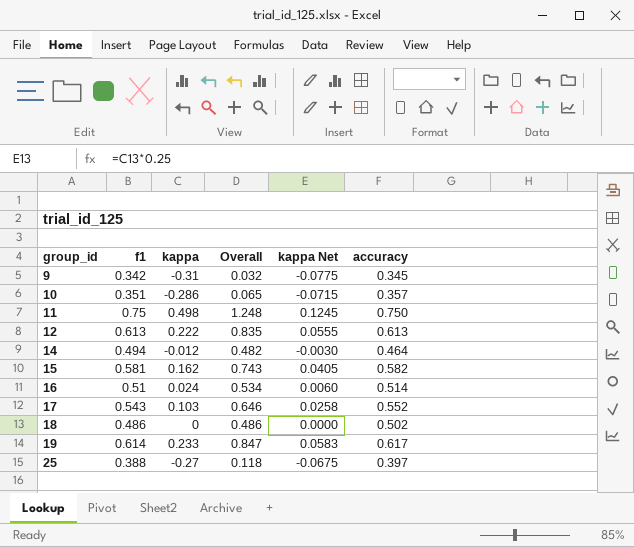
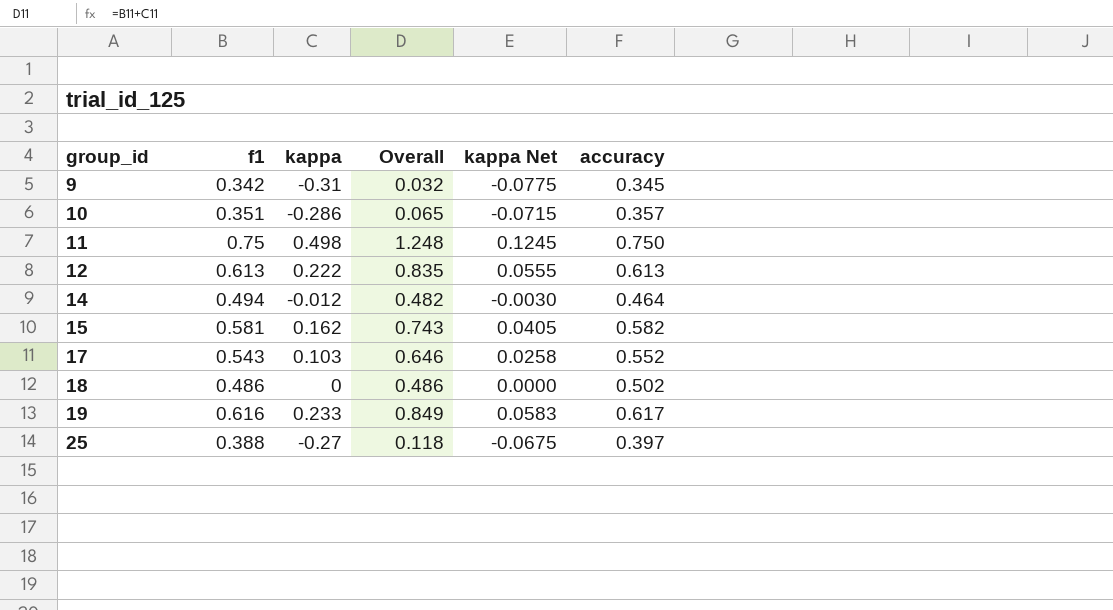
row 16: 0.51 | 0.024 | 0.534 | 0.0060 | 0.514 -> none
19 | f1: 0.614 -> 0.616
19 | Overall: 0.847 -> 0.849

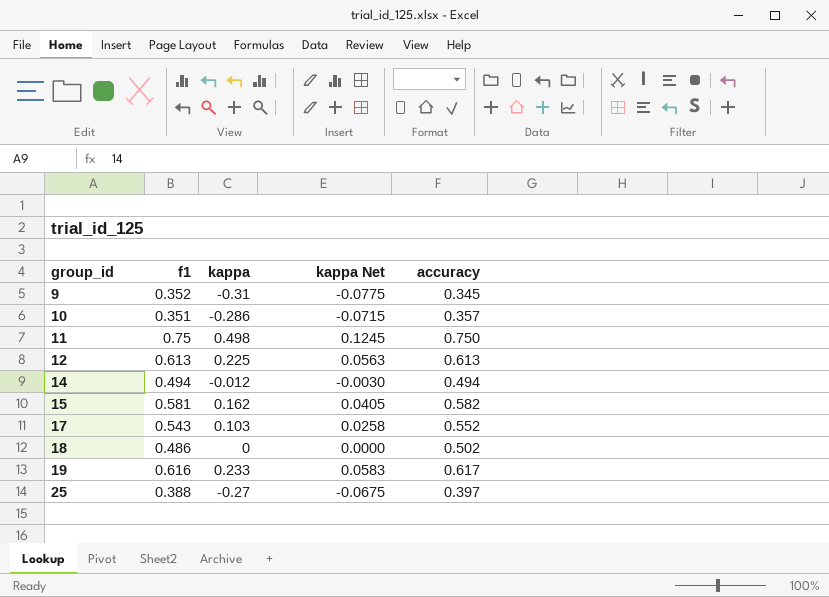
column Overall | formula: [f1] + [kappa] -> none
9 | f1: 0.342 -> 0.352
12 | kappa: 0.222 -> 0.225
12 | kappa Net: 0.0555 -> 0.0563
14 | accuracy: 0.464 -> 0.494

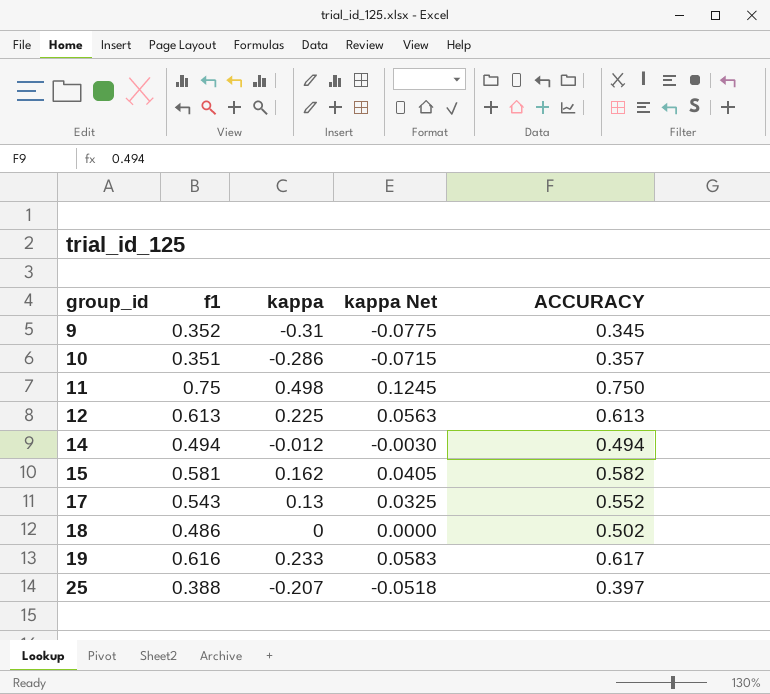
column name: accuracy -> ACCURACY
17 | kappa: 0.103 -> 0.13
17 | kappa Net: 0.0258 -> 0.0325
25 | kappa: -0.27 -> -0.207
25 | kappa Net: -0.0675 -> -0.0518

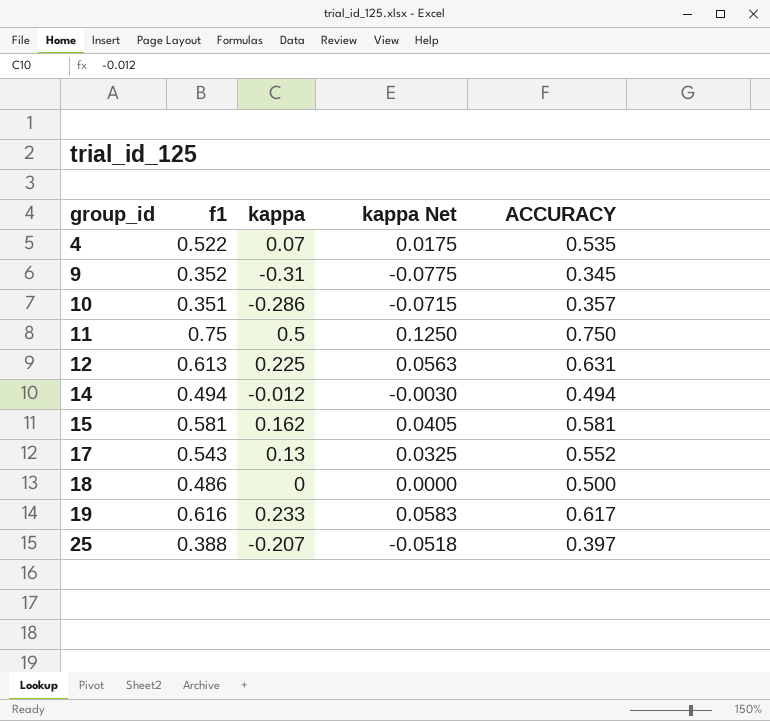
row 4: none -> 0.522 | 0.07 | 0.0175 | 0.535
11 | kappa: 0.498 -> 0.5
11 | kappa Net: 0.1245 -> 0.1250
12 | ACCURACY: 0.613 -> 0.631
15 | ACCURACY: 0.582 -> 0.581
18 | ACCURACY: 0.502 -> 0.500

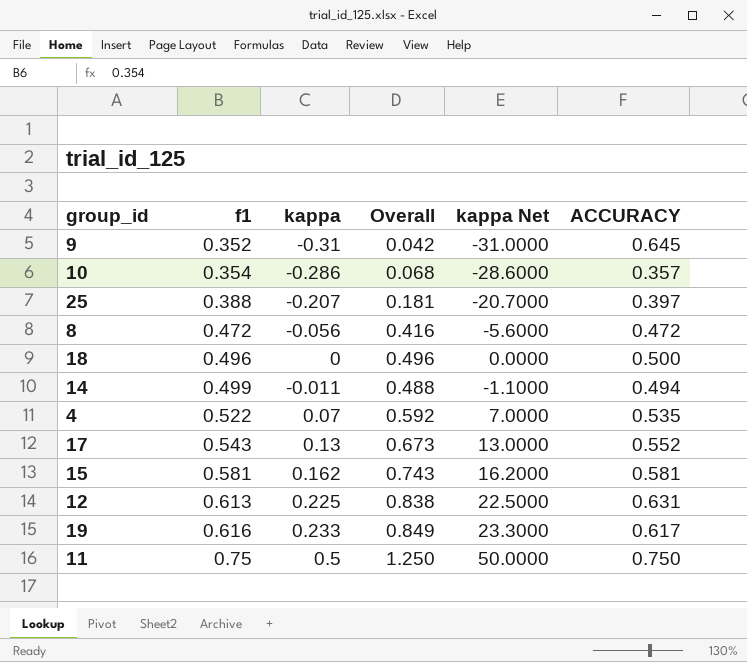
row order: group_id ascending -> f1 ascending
column Overall | formula: none -> [f1] + [kappa]
column kappa Net | formula: [kappa] * 0.25 -> [kappa] * 100
9 | ACCURACY: 0.345 -> 0.645
10 | f1: 0.351 -> 0.354
row 8: none -> 0.472 | -0.056 | 0.416 | -5.6000 | 0.472
18 | f1: 0.486 -> 0.496
14 | f1: 0.494 -> 0.499
14 | kappa: -0.012 -> -0.011

